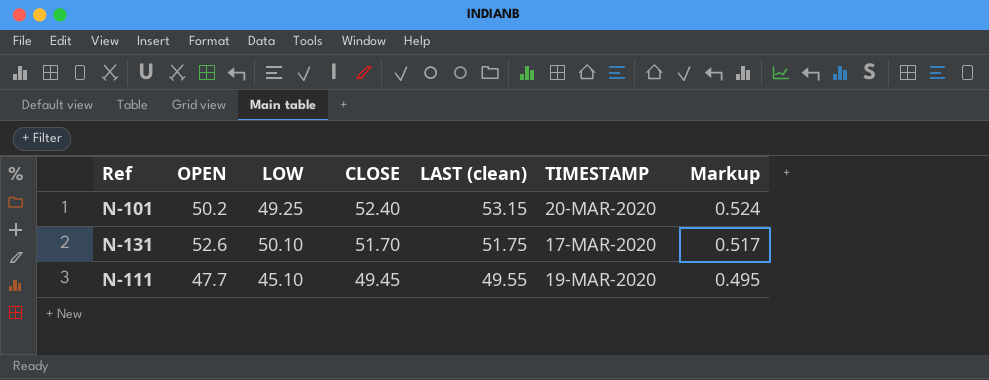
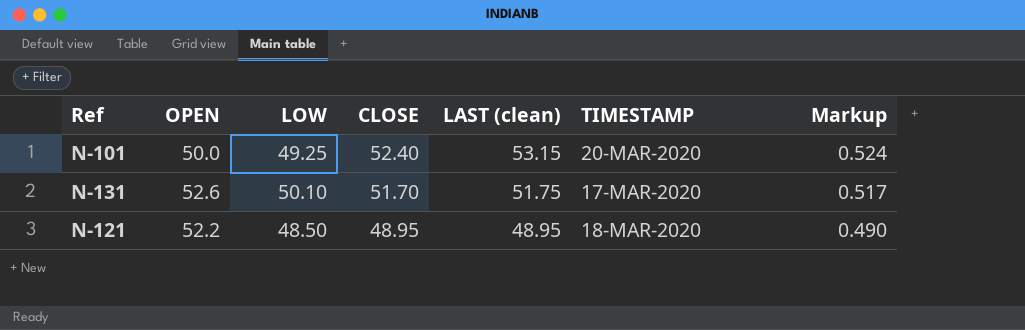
row N-111: 47.7 | 45.10 | 49.45 | 49.55 | 19-MAR-2020 | 0.495 -> none
N-101 | OPEN: 50.2 -> 50.0
row N-121: none -> 52.2 | 48.50 | 48.95 | 48.95 | 18-MAR-2020 | 0.490

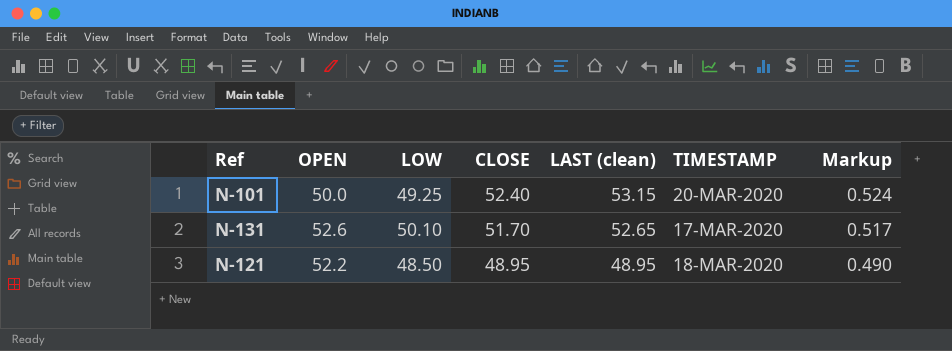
N-131 | LAST (clean): 51.75 -> 52.65

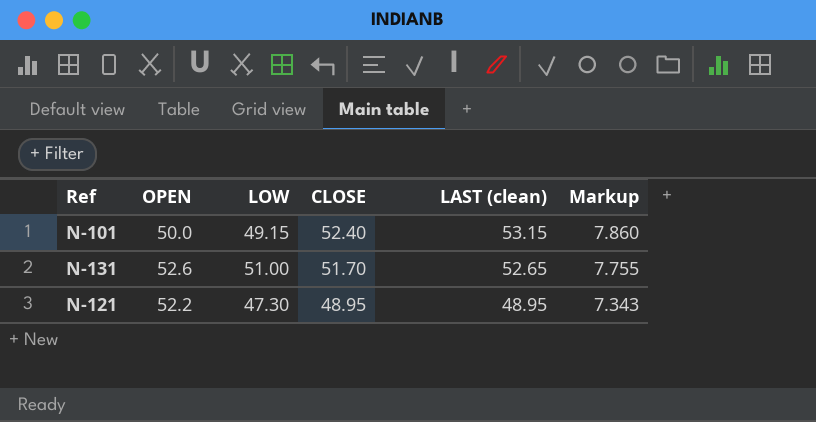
column TIMESTAMP | position: 6 -> none
column Markup | formula: [CLOSE] * 0.01 -> [CLOSE] * 0.15
N-101 | LOW: 49.25 -> 49.15
N-131 | LOW: 50.10 -> 51.00
N-121 | LOW: 48.50 -> 47.30

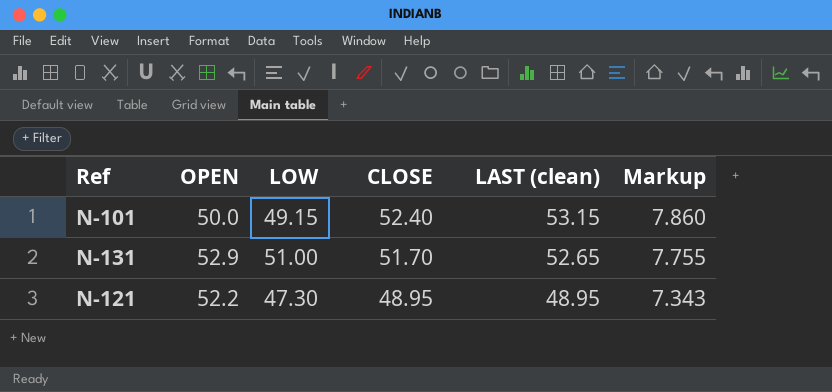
N-131 | OPEN: 52.6 -> 52.9

